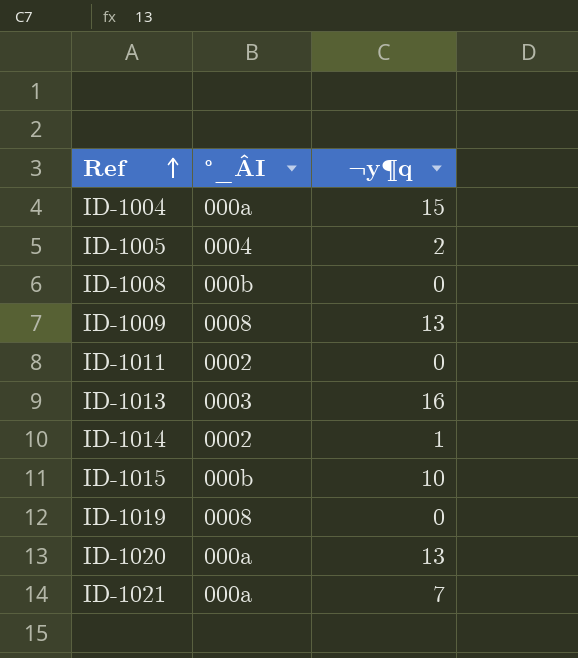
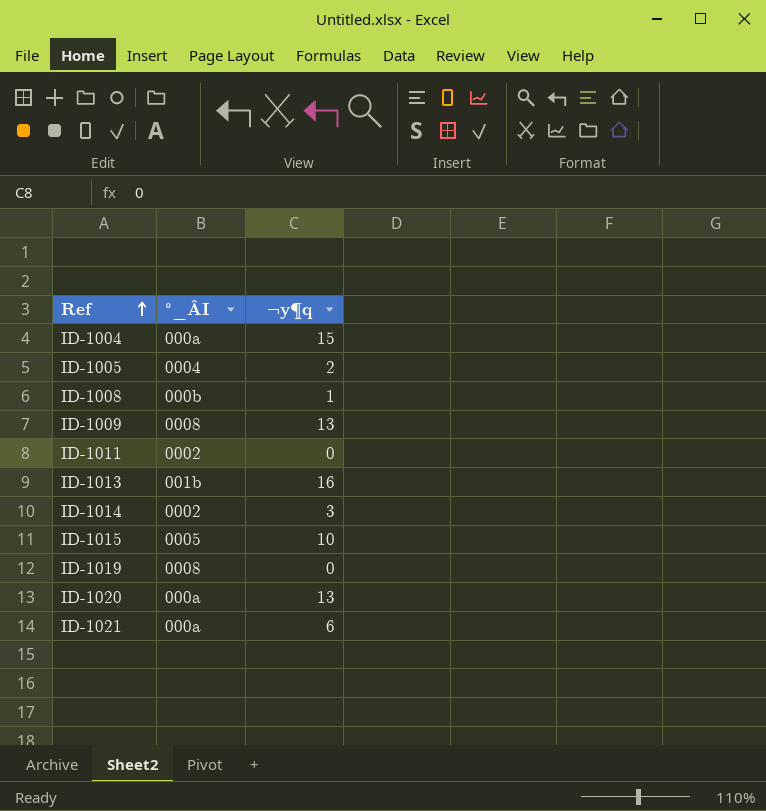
ID-1008 | ¬y¶q: 0 -> 1
ID-1013 | °_ÂI: 0003 -> 001b
ID-1014 | ¬y¶q: 1 -> 3
ID-1015 | °_ÂI: 000b -> 0005
ID-1021 | ¬y¶q: 7 -> 6

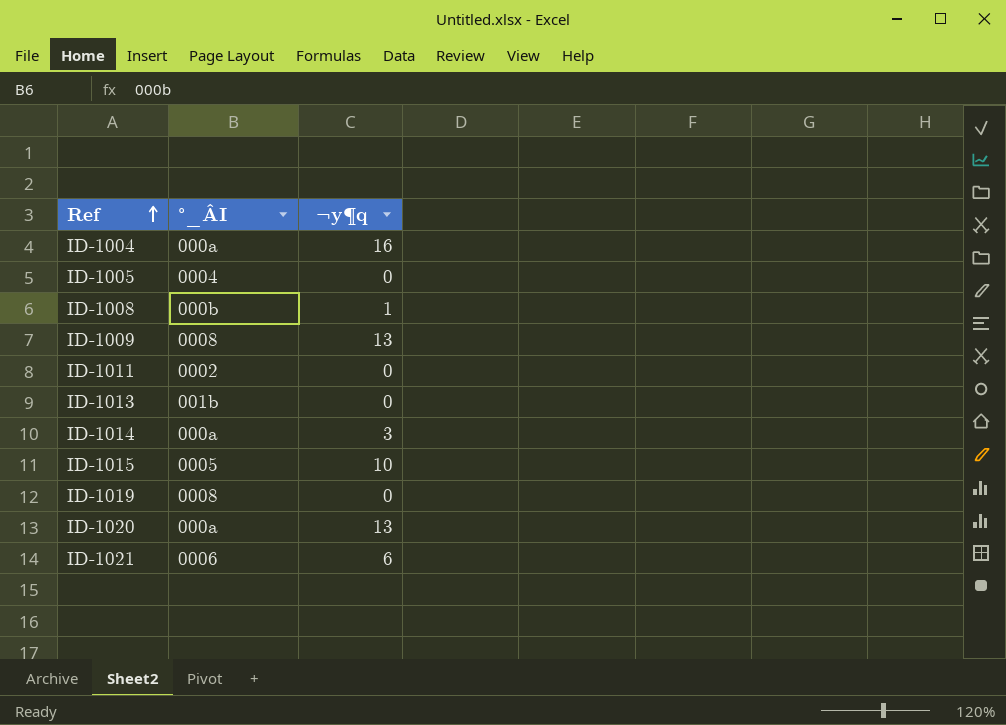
ID-1004 | ¬y¶q: 15 -> 16
ID-1005 | ¬y¶q: 2 -> 0
ID-1013 | ¬y¶q: 16 -> 0
ID-1014 | °_ÂI: 0002 -> 000a
ID-1021 | °_ÂI: 000a -> 0006

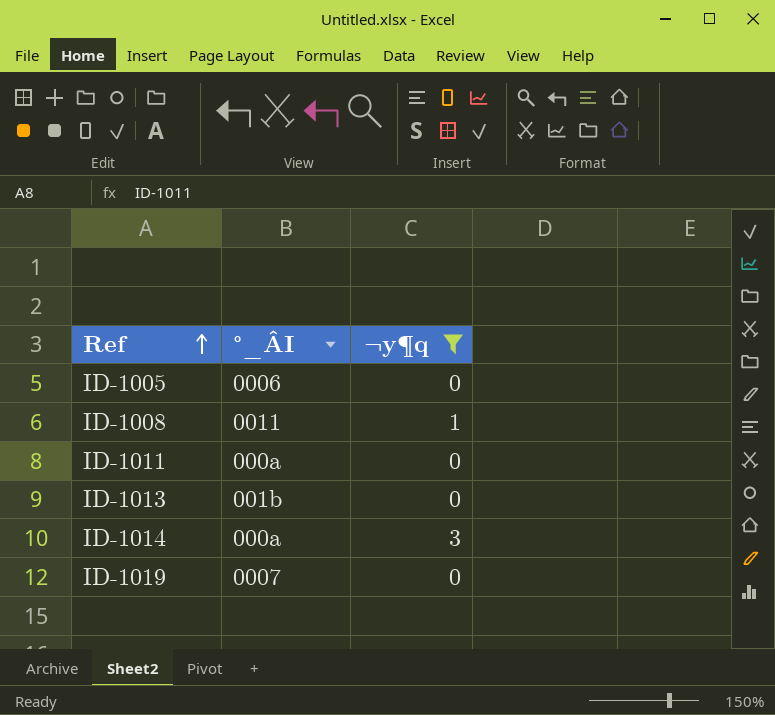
filter: none -> ¬y¶q <= 3
ID-1005 | °_ÂI: 0004 -> 0006
ID-1008 | °_ÂI: 000b -> 0011
ID-1011 | °_ÂI: 0002 -> 000a
ID-1019 | °_ÂI: 0008 -> 0007

